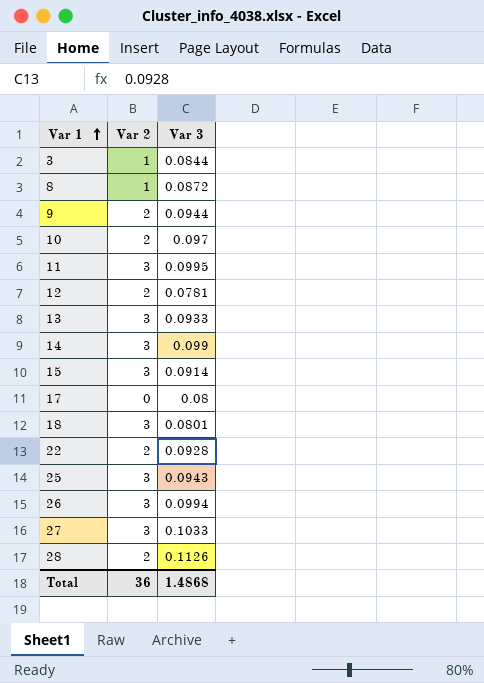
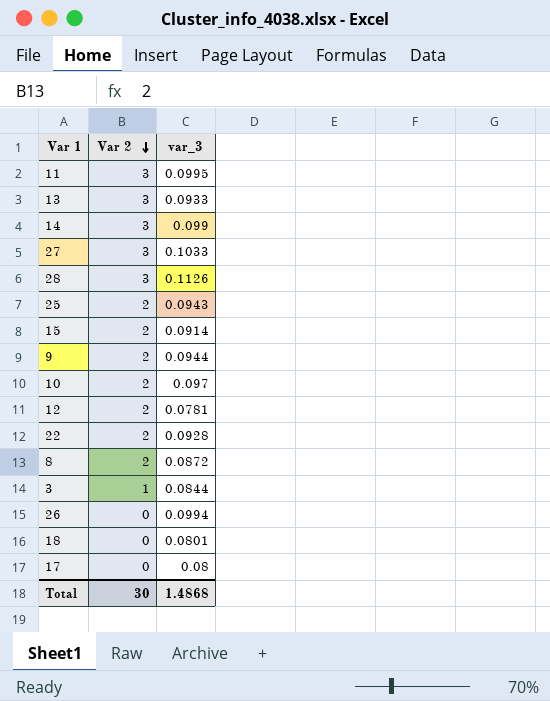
row order: Var 1 ascending -> Var 2 descending
column name: Var 3 -> var_3
28 | Var 2: 2 -> 3
25 | Var 2: 3 -> 2
15 | Var 2: 3 -> 2
8 | Var 2: 1 -> 2
26 | Var 2: 3 -> 0
18 | Var 2: 3 -> 0
Total | Var 2: 36 -> 30

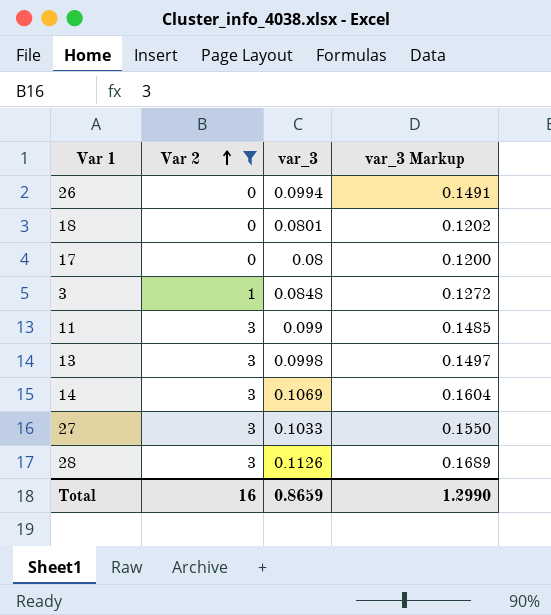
filter: none -> Var 2 != 2
row order: Var 2 descending -> Var 2 ascending
column var_3 Markup | formula: none -> [var_3] * 1.5
3 | var_3: 0.0844 -> 0.0848
11 | var_3: 0.0995 -> 0.099
13 | var_3: 0.0933 -> 0.0998
14 | var_3: 0.099 -> 0.1069
Total | Var 2: 30 -> 16
Total | var_3: 1.4868 -> 0.8659

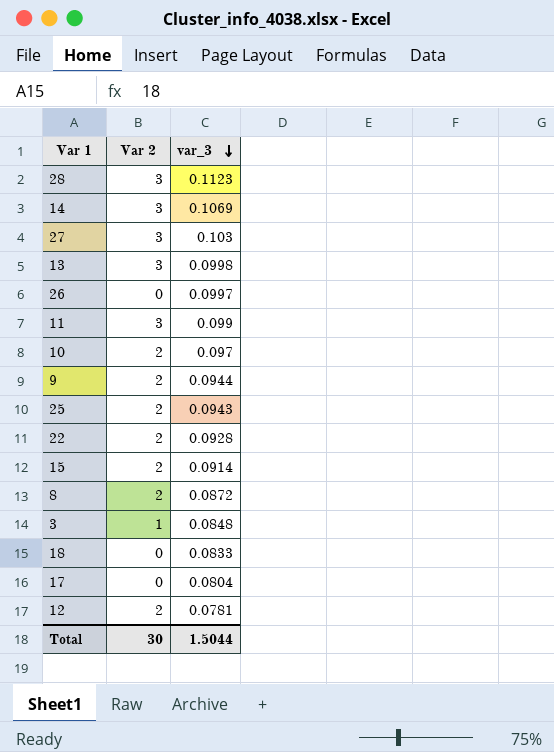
filter: Var 2 != 2 -> none
row order: Var 2 ascending -> var_3 descending
column var_3 Markup | formula: [var_3] * 1.5 -> none
28 | var_3: 0.1126 -> 0.1123
27 | var_3: 0.1033 -> 0.103
26 | var_3: 0.0994 -> 0.0997
18 | var_3: 0.0801 -> 0.0833
17 | var_3: 0.08 -> 0.0804
Total | Var 2: 16 -> 30
Total | var_3: 0.8659 -> 1.5044

